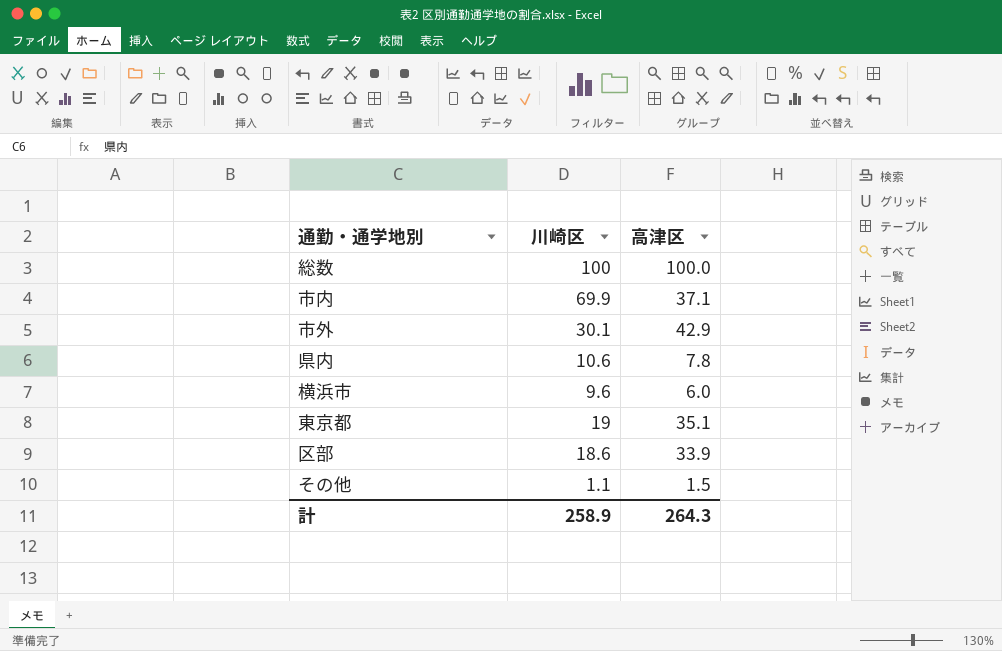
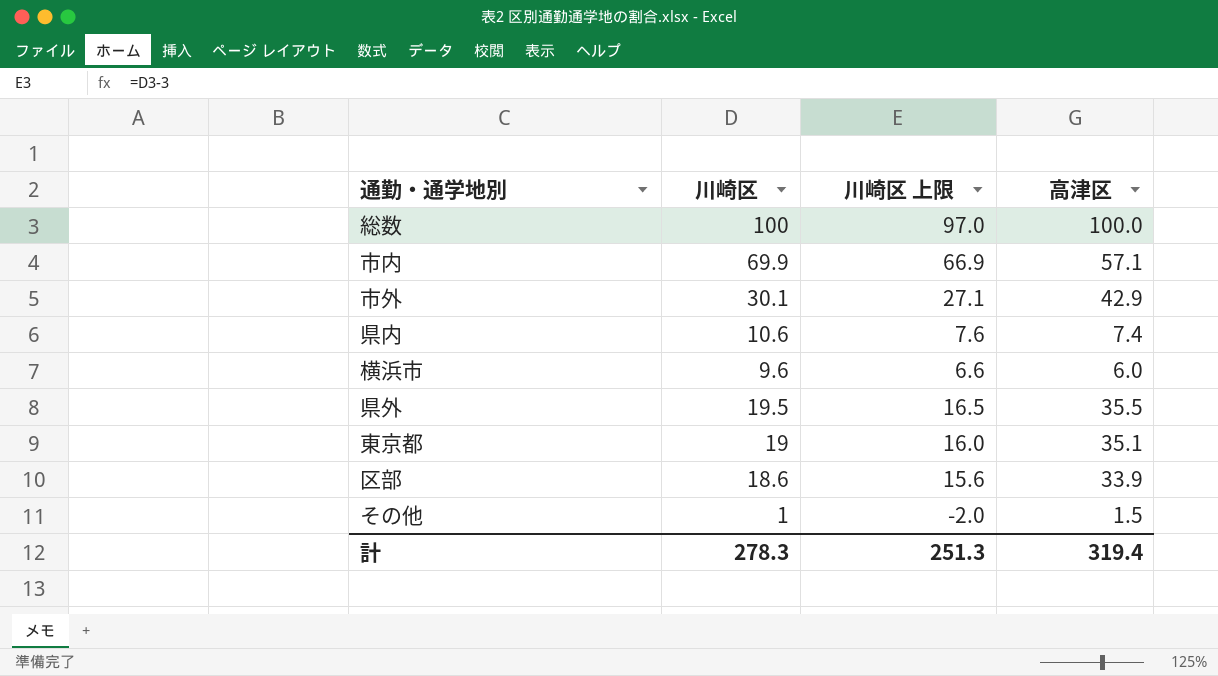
column 川崎区 上限 | formula: none -> [川崎区] - 3
市内 | 高津区: 37.1 -> 57.1
県内 | 高津区: 7.8 -> 7.4
row 県外: none -> 19.5 | 16.5 | 35.5
その他 | 川崎区: 1.1 -> 1
計 | 川崎区: 258.9 -> 278.3
計 | 高津区: 264.3 -> 319.4

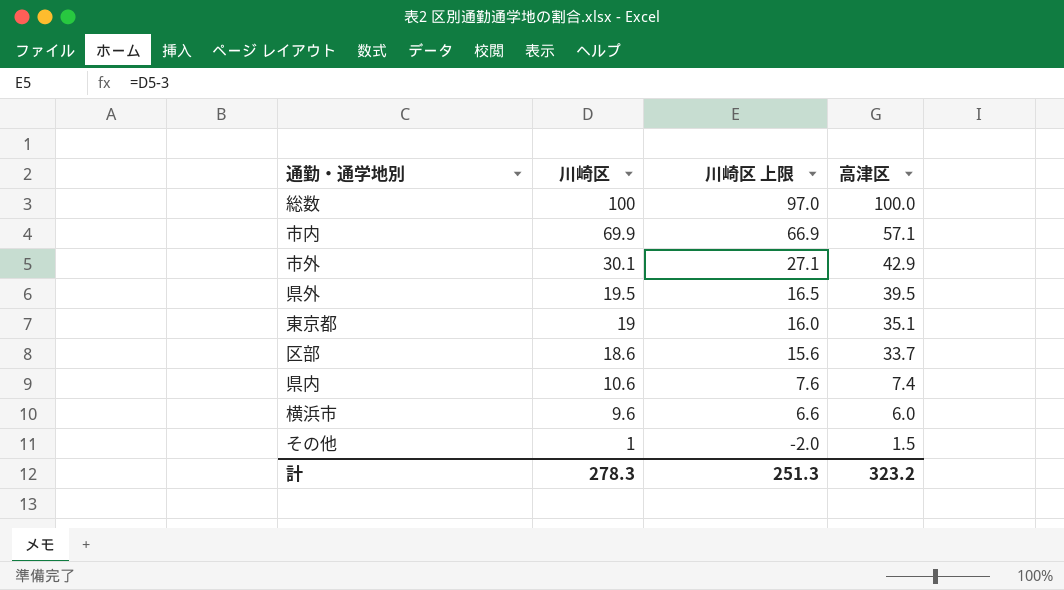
row order: none -> 川崎区 descending
県外 | 高津区: 35.5 -> 39.5
区部 | 高津区: 33.9 -> 33.7
計 | 高津区: 319.4 -> 323.2

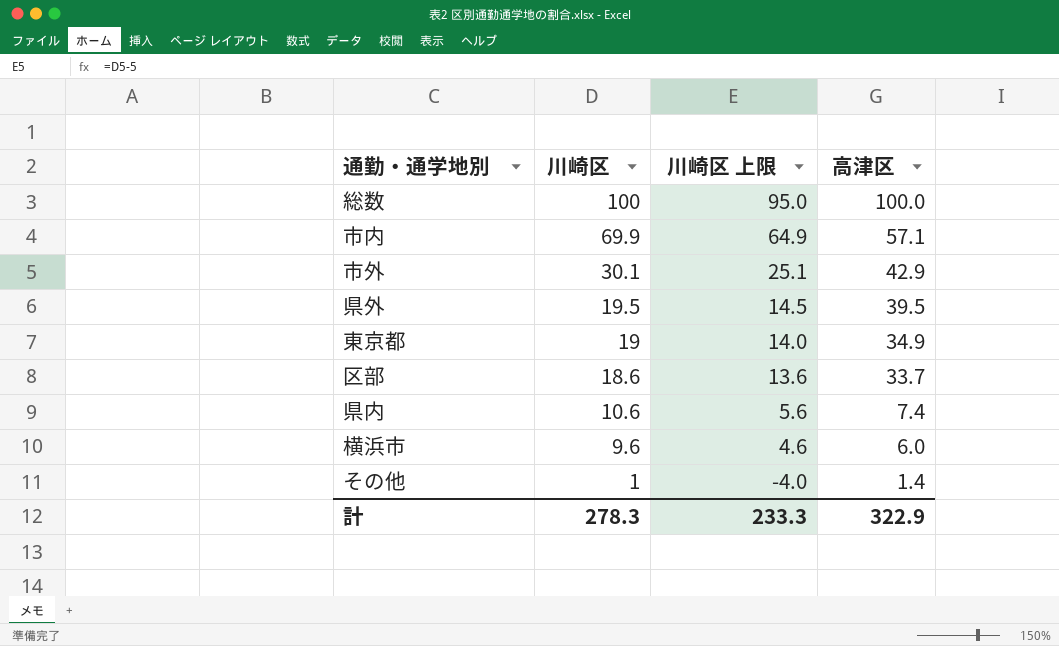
column 川崎区 上限 | formula: [川崎区] - 3 -> [川崎区] - 5
東京都 | 高津区: 35.1 -> 34.9
その他 | 高津区: 1.5 -> 1.4
計 | 川崎区 上限: 251.3 -> 233.3
計 | 高津区: 323.2 -> 322.9

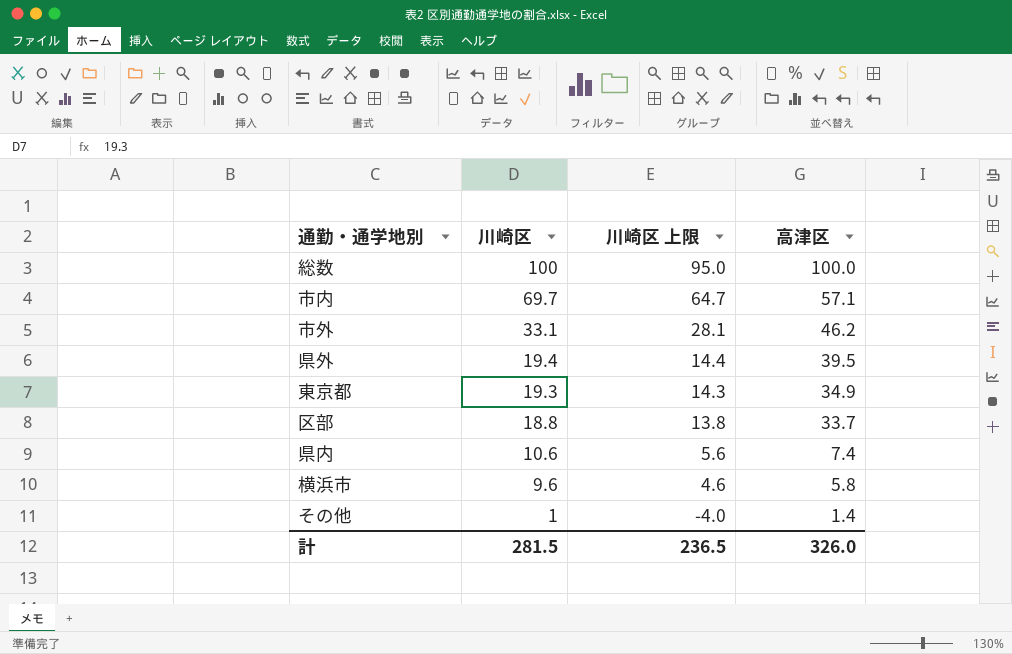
市内 | 川崎区: 69.9 -> 69.7
市内 | 川崎区 上限: 64.9 -> 64.7
市外 | 川崎区: 30.1 -> 33.1
市外 | 川崎区 上限: 25.1 -> 28.1
市外 | 高津区: 42.9 -> 46.2
県外 | 川崎区: 19.5 -> 19.4
県外 | 川崎区 上限: 14.5 -> 14.4
東京都 | 川崎区: 19 -> 19.3
東京都 | 川崎区 上限: 14.0 -> 14.3
区部 | 川崎区: 18.6 -> 18.8
区部 | 川崎区 上限: 13.6 -> 13.8
横浜市 | 高津区: 6.0 -> 5.8
計 | 川崎区: 278.3 -> 281.5
計 | 川崎区 上限: 233.3 -> 236.5
計 | 高津区: 322.9 -> 326.0

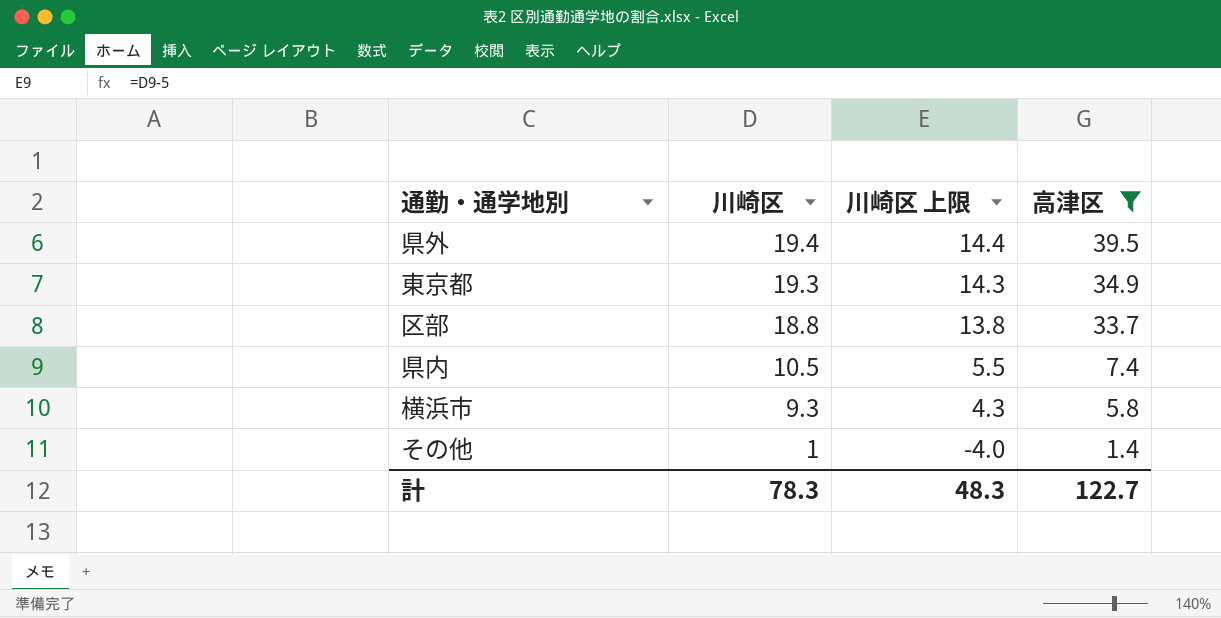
filter: none -> 高津区 <= 39.5
県内 | 川崎区: 10.6 -> 10.5
県内 | 川崎区 上限: 5.6 -> 5.5
横浜市 | 川崎区: 9.6 -> 9.3
横浜市 | 川崎区 上限: 4.6 -> 4.3
計 | 川崎区: 281.5 -> 78.3
計 | 川崎区 上限: 236.5 -> 48.3
計 | 高津区: 326.0 -> 122.7

